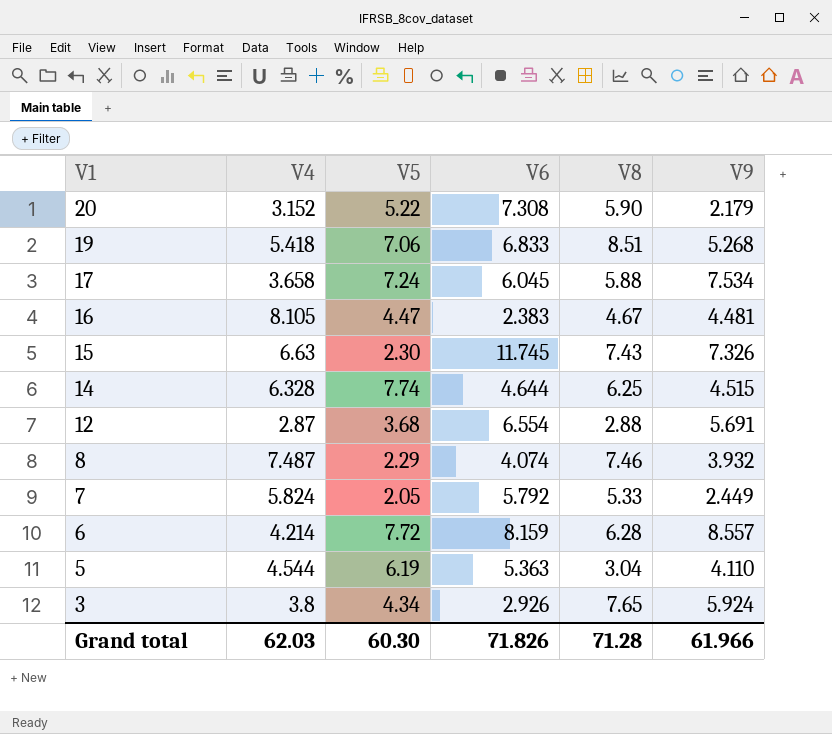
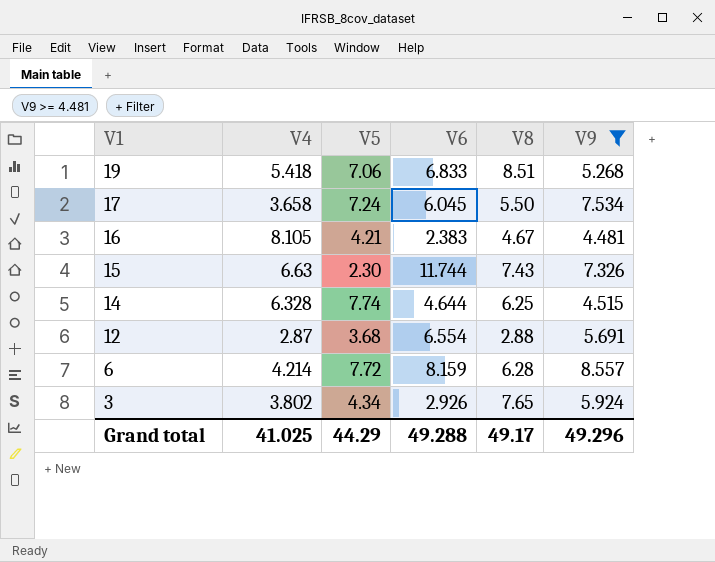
filter: none -> V9 >= 4.481
17 | V8: 5.88 -> 5.50
16 | V5: 4.47 -> 4.21
15 | V6: 11.745 -> 11.744
3 | V4: 3.8 -> 3.802
Grand total | V4: 62.03 -> 41.025
Grand total | V5: 60.30 -> 44.29
Grand total | V6: 71.826 -> 49.288
Grand total | V8: 71.28 -> 49.17
Grand total | V9: 61.966 -> 49.296

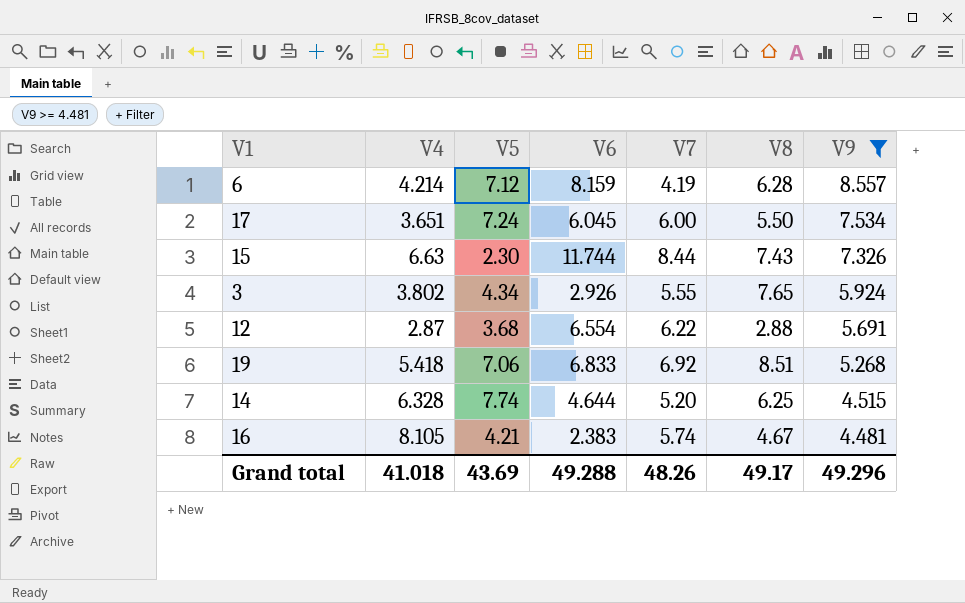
row order: V1 descending -> V9 descending
column V7 | position: none -> 5
6 | V5: 7.72 -> 7.12
17 | V4: 3.658 -> 3.651
Grand total | V4: 41.025 -> 41.018
Grand total | V5: 44.29 -> 43.69

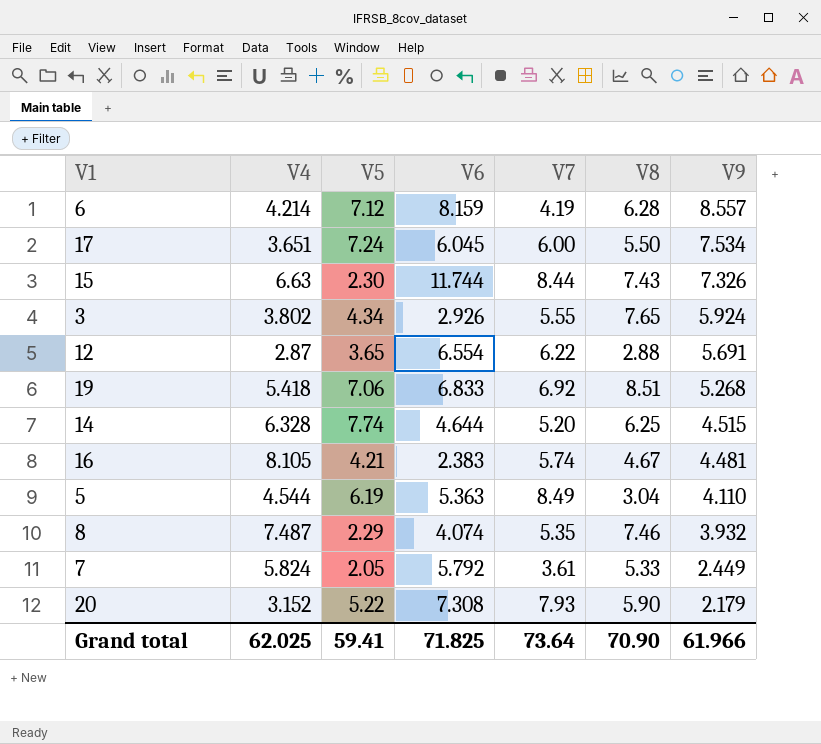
filter: V9 >= 4.481 -> none
12 | V5: 3.68 -> 3.65
Grand total | V4: 41.018 -> 62.025
Grand total | V5: 43.69 -> 59.41
Grand total | V6: 49.288 -> 71.825
Grand total | V7: 48.26 -> 73.64
Grand total | V8: 49.17 -> 70.90
Grand total | V9: 49.296 -> 61.966

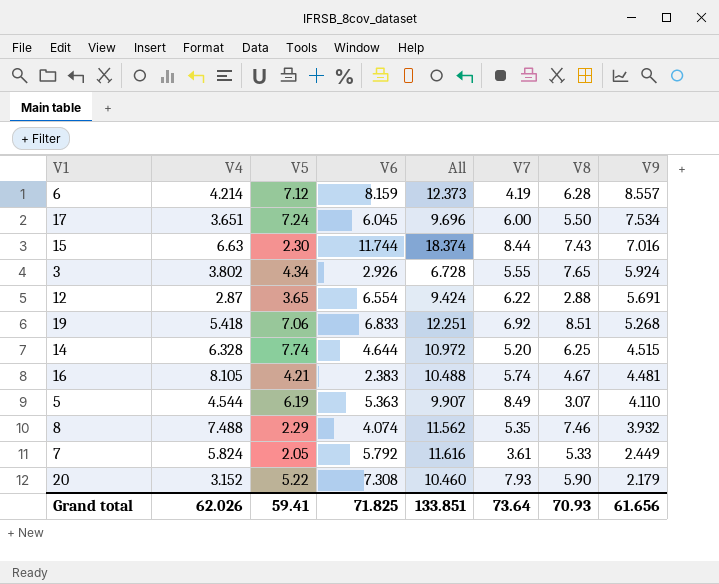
column All | formula: none -> [V4] + [V6]
15 | V9: 7.326 -> 7.016
5 | V8: 3.04 -> 3.07
8 | V4: 7.487 -> 7.488
Grand total | V4: 62.025 -> 62.026
Grand total | V8: 70.90 -> 70.93
Grand total | V9: 61.966 -> 61.656

